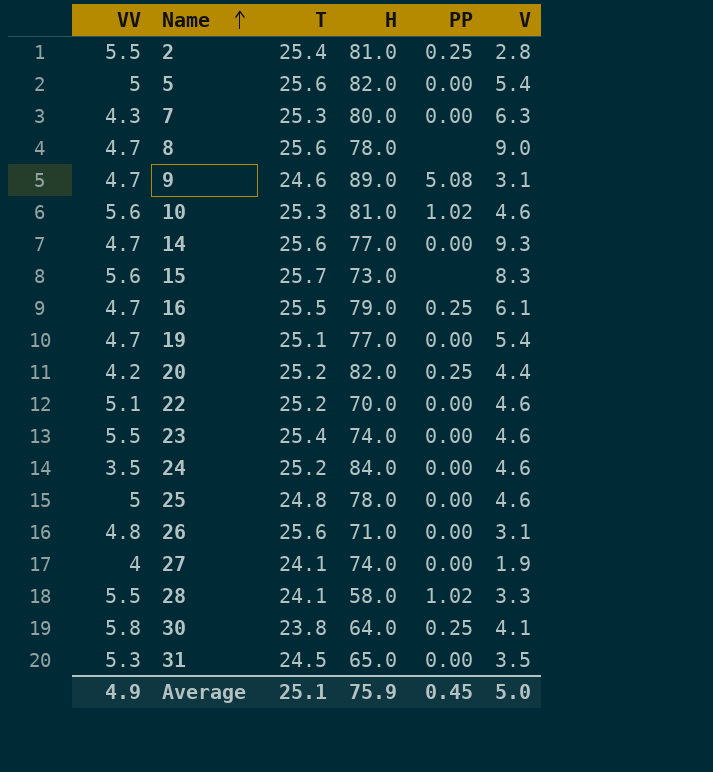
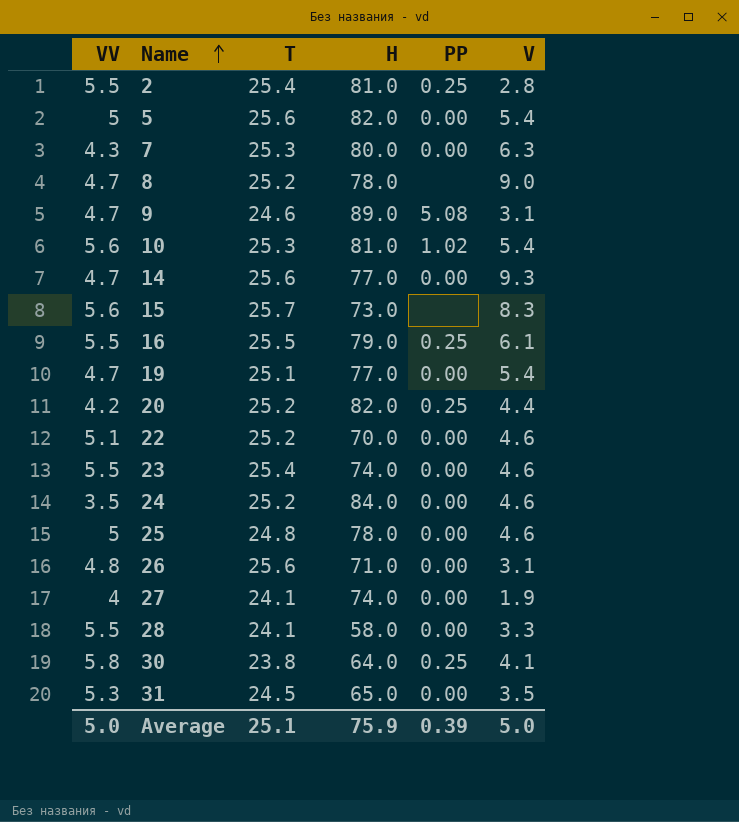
8 | T: 25.6 -> 25.2
10 | V: 4.6 -> 5.4
16 | VV: 4.7 -> 5.5
28 | PP: 1.02 -> 0.00
Average | VV: 4.9 -> 5.0
Average | PP: 0.45 -> 0.39

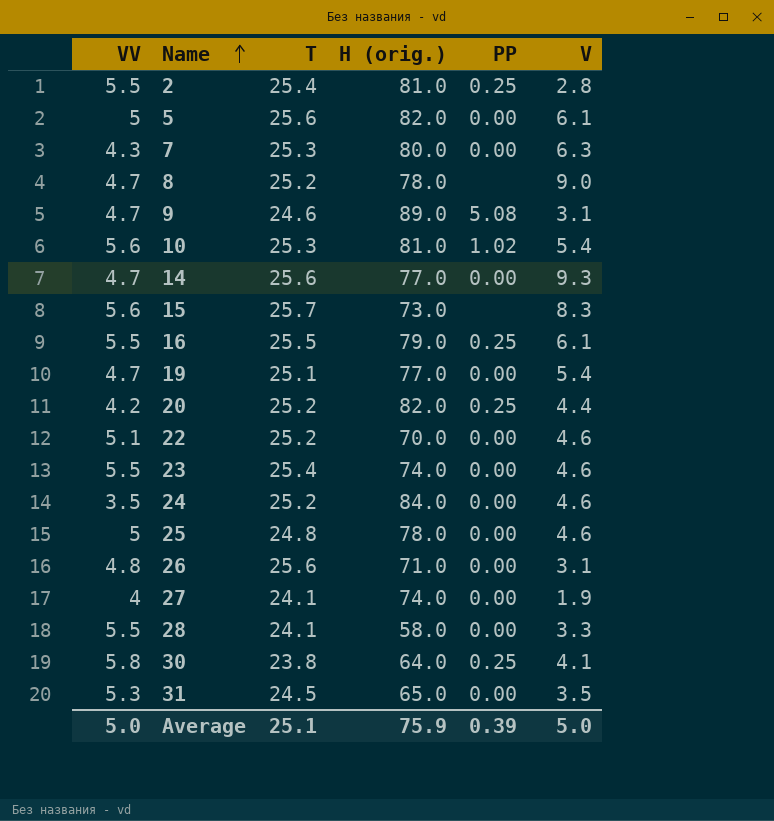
column name: H -> H (orig.)
5 | V: 5.4 -> 6.1

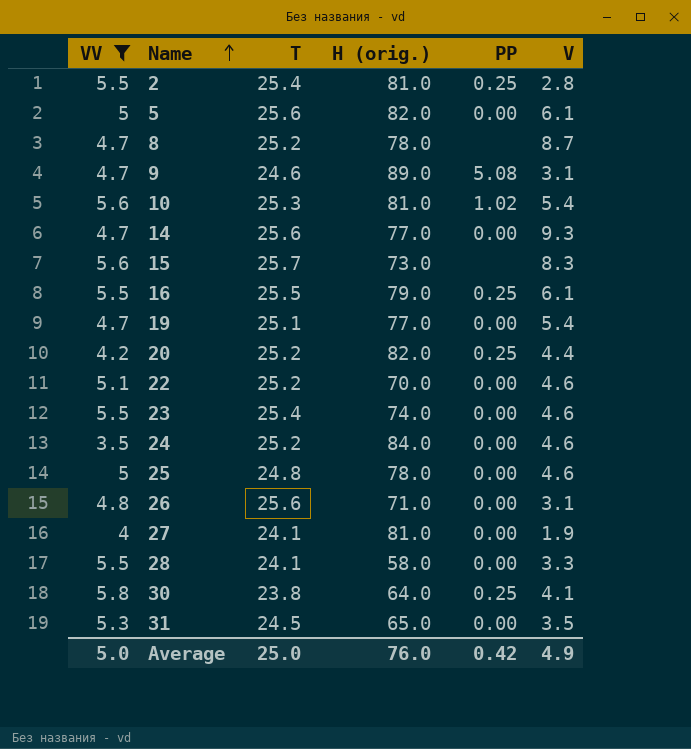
filter: none -> VV != 4.3
8 | V: 9.0 -> 8.7
27 | H (orig.): 74.0 -> 81.0
Average | T: 25.1 -> 25.0
Average | H (orig.): 75.9 -> 76.0
Average | PP: 0.39 -> 0.42
Average | V: 5.0 -> 4.9

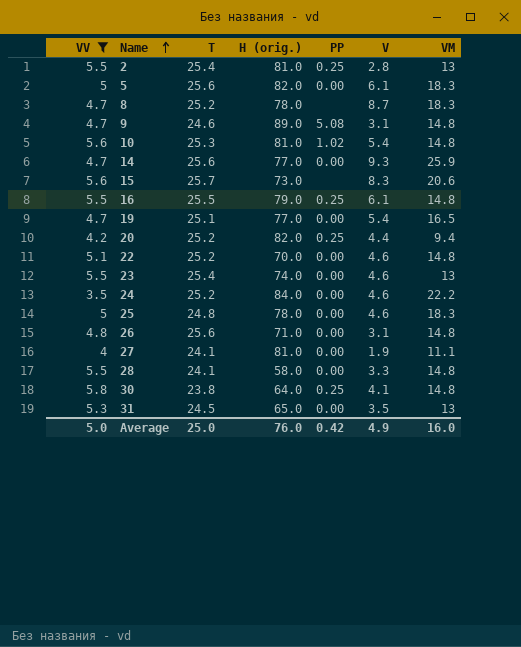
column VM | position: none -> 7

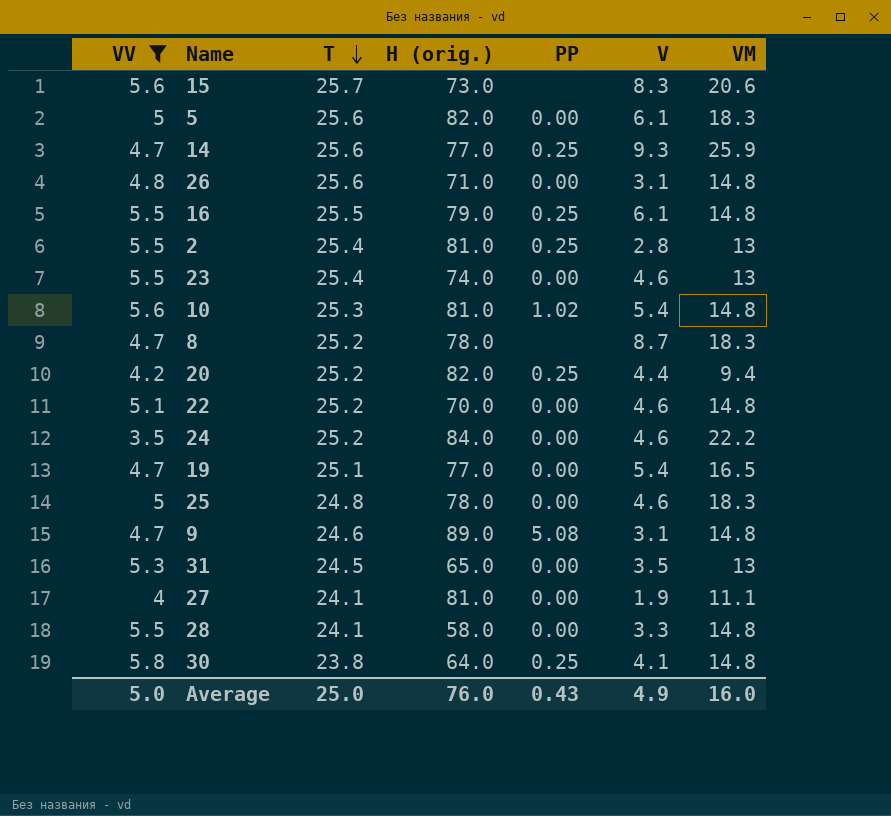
row order: Name ascending -> T descending
14 | PP: 0.00 -> 0.25
Average | PP: 0.42 -> 0.43

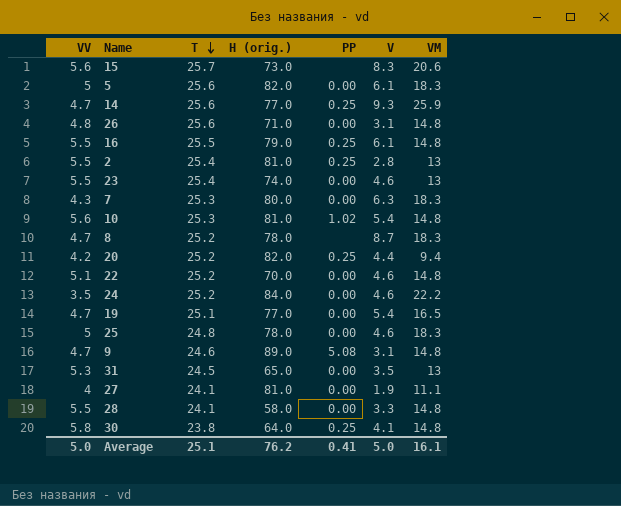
filter: VV != 4.3 -> none
Average | T: 25.0 -> 25.1
Average | H (orig.): 76.0 -> 76.2
Average | PP: 0.43 -> 0.41
Average | V: 4.9 -> 5.0
Average | VM: 16.0 -> 16.1

